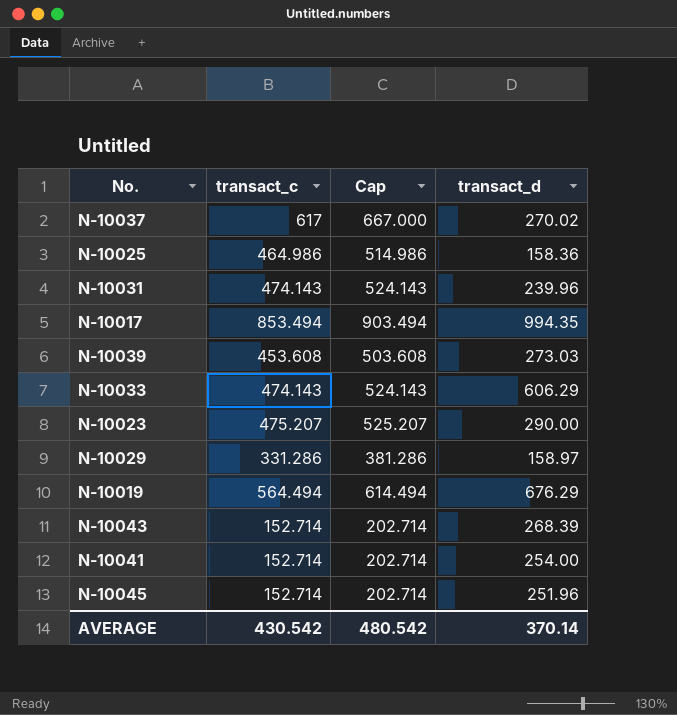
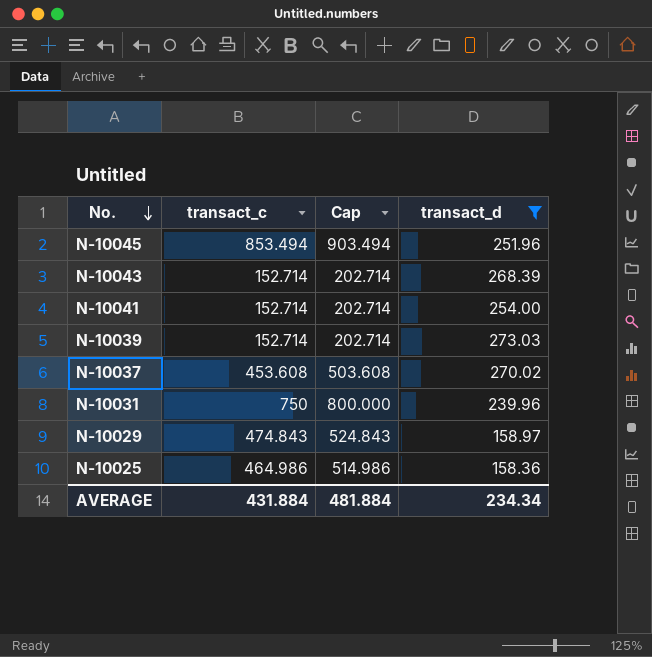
filter: none -> transact_d <= 273.03
row order: none -> No. descending
N-10045 | transact_c: 152.714 -> 853.494
N-10045 | Cap: 202.714 -> 903.494
N-10039 | transact_c: 453.608 -> 152.714
N-10039 | Cap: 503.608 -> 202.714
N-10037 | transact_c: 617 -> 453.608
N-10037 | Cap: 667.000 -> 503.608
N-10031 | transact_c: 474.143 -> 750
N-10031 | Cap: 524.143 -> 800.000
N-10029 | transact_c: 331.286 -> 474.843
N-10029 | Cap: 381.286 -> 524.843
AVERAGE | transact_c: 430.542 -> 431.884
AVERAGE | Cap: 480.542 -> 481.884
AVERAGE | transact_d: 370.14 -> 234.34

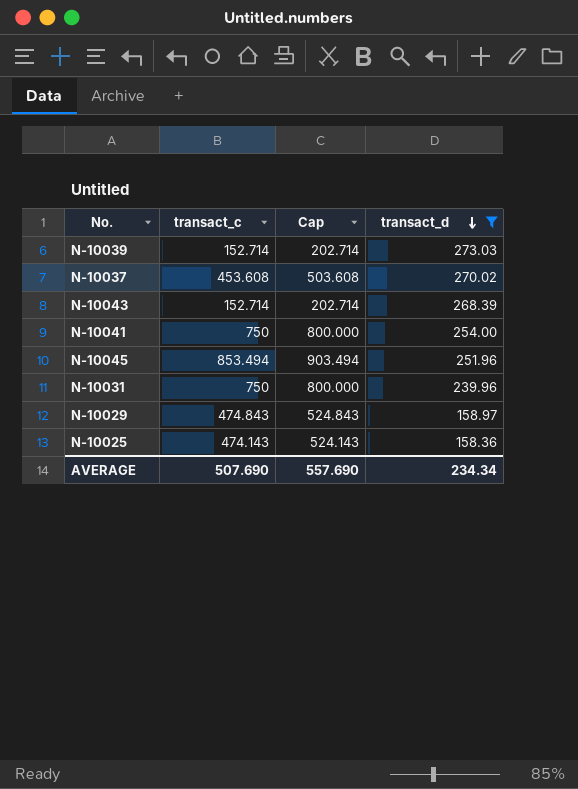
row order: No. descending -> transact_d descending
N-10041 | transact_c: 152.714 -> 750
N-10041 | Cap: 202.714 -> 800.000
N-10025 | transact_c: 464.986 -> 474.143
N-10025 | Cap: 514.986 -> 524.143
AVERAGE | transact_c: 431.884 -> 507.690
AVERAGE | Cap: 481.884 -> 557.690

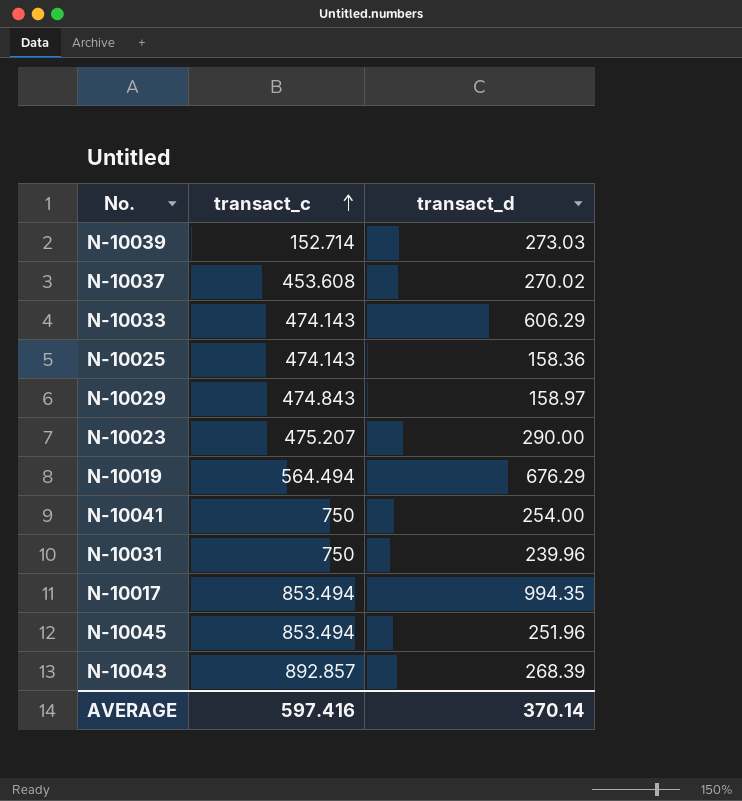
filter: transact_d <= 273.03 -> none
row order: transact_d descending -> transact_c ascending
column Cap | formula: [transact_c] + 50 -> none
N-10043 | transact_c: 152.714 -> 892.857
AVERAGE | transact_c: 507.690 -> 597.416
AVERAGE | transact_d: 234.34 -> 370.14

